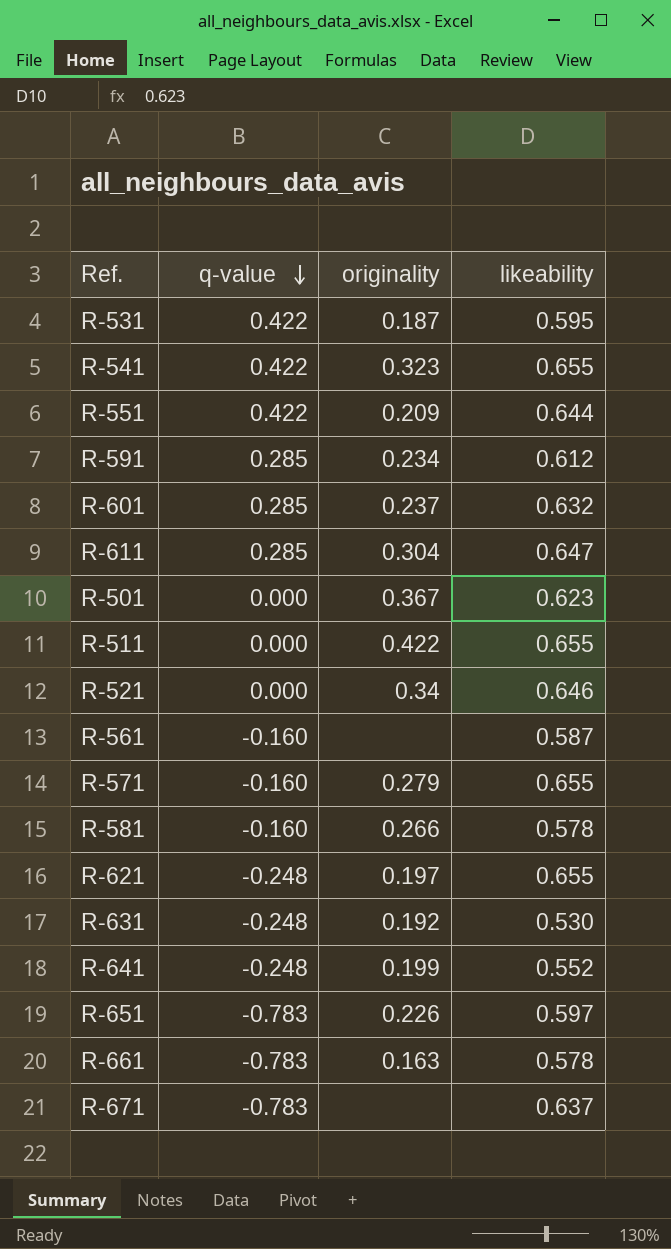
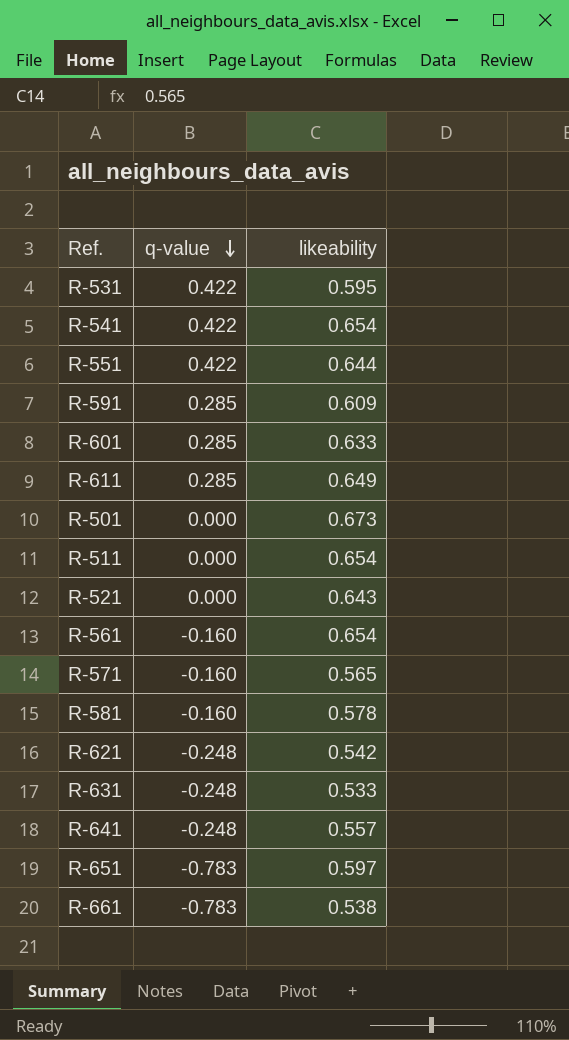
column originality | position: 3 -> none
row R-671: -0.783 | none | 0.637 -> none
R-541 | likeability: 0.655 -> 0.654
R-591 | likeability: 0.612 -> 0.609
R-601 | likeability: 0.632 -> 0.633
R-611 | likeability: 0.647 -> 0.649
R-501 | likeability: 0.623 -> 0.673
R-511 | likeability: 0.655 -> 0.654
R-521 | likeability: 0.646 -> 0.643
R-561 | likeability: 0.587 -> 0.654
R-571 | likeability: 0.655 -> 0.565
R-621 | likeability: 0.655 -> 0.542
R-631 | likeability: 0.530 -> 0.533
R-641 | likeability: 0.552 -> 0.557
R-661 | likeability: 0.578 -> 0.538

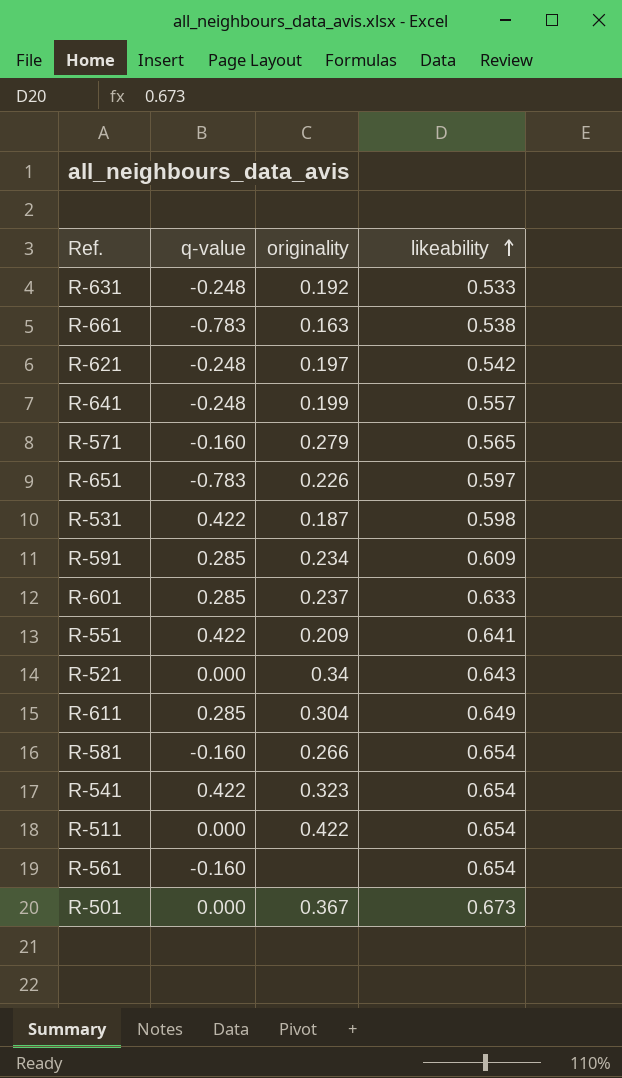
row order: q-value descending -> likeability ascending
column originality | position: none -> 3
R-531 | likeability: 0.595 -> 0.598
R-551 | likeability: 0.644 -> 0.641
R-581 | likeability: 0.578 -> 0.654

